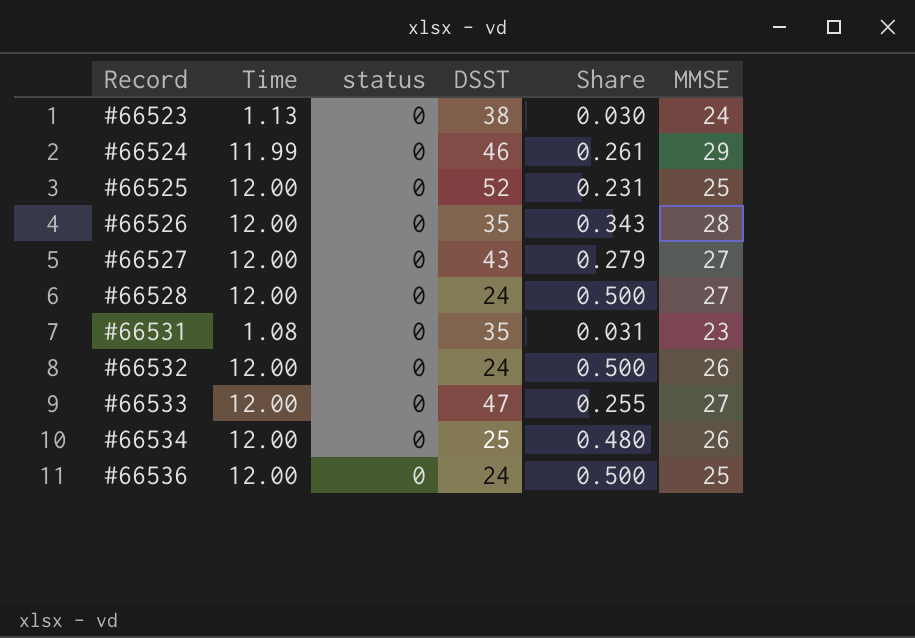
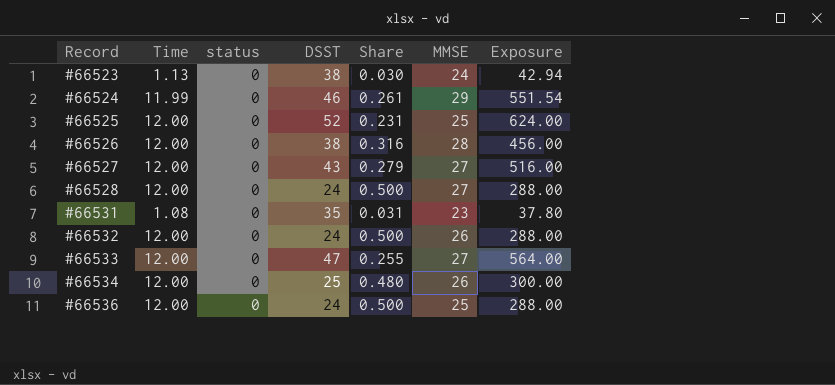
column Exposure | formula: none -> [Time] * [DSST]
#66526 | DSST: 35 -> 38
#66526 | Share: 0.343 -> 0.316

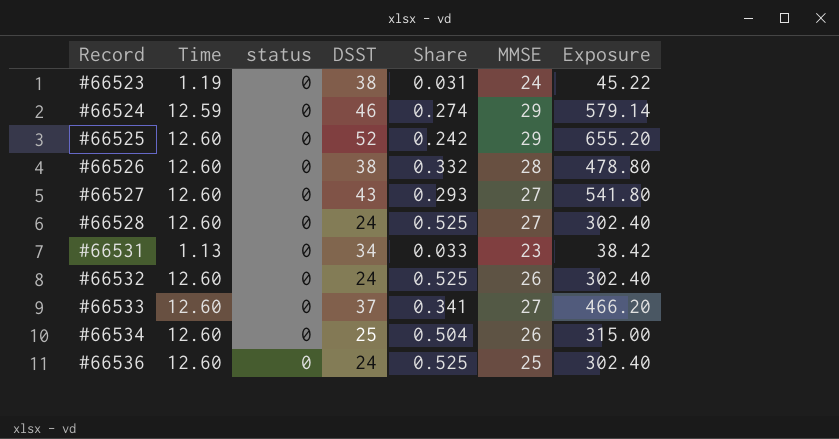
#66523 | Time: 1.13 -> 1.19
#66523 | Share: 0.030 -> 0.031
#66523 | Exposure: 42.94 -> 45.22
#66524 | Time: 11.99 -> 12.59
#66524 | Share: 0.261 -> 0.274
#66524 | Exposure: 551.54 -> 579.14
#66525 | Time: 12.00 -> 12.60
#66525 | Share: 0.231 -> 0.242
#66525 | MMSE: 25 -> 29
#66525 | Exposure: 624.00 -> 655.20
#66526 | Time: 12.00 -> 12.60
#66526 | Share: 0.316 -> 0.332
#66526 | Exposure: 456.00 -> 478.80
#66527 | Time: 12.00 -> 12.60
#66527 | Share: 0.279 -> 0.293
#66527 | Exposure: 516.00 -> 541.80
#66528 | Time: 12.00 -> 12.60
#66528 | Share: 0.500 -> 0.525
#66528 | Exposure: 288.00 -> 302.40
#66531 | Time: 1.08 -> 1.13
#66531 | DSST: 35 -> 34
#66531 | Share: 0.031 -> 0.033
#66531 | Exposure: 37.80 -> 38.42
#66532 | Time: 12.00 -> 12.60
#66532 | Share: 0.500 -> 0.525
#66532 | Exposure: 288.00 -> 302.40
#66533 | Time: 12.00 -> 12.60
#66533 | DSST: 47 -> 37
#66533 | Share: 0.255 -> 0.341
#66533 | Exposure: 564.00 -> 466.20
#66534 | Time: 12.00 -> 12.60
#66534 | Share: 0.480 -> 0.504
#66534 | Exposure: 300.00 -> 315.00
#66536 | Time: 12.00 -> 12.60
#66536 | Share: 0.500 -> 0.525
#66536 | Exposure: 288.00 -> 302.40

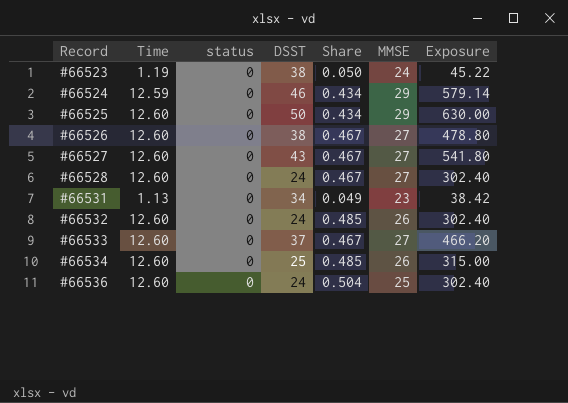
column Share | formula: [Time] / [DSST] -> [Time] / [MMSE]
#66525 | DSST: 52 -> 50
#66525 | Exposure: 655.20 -> 630.00
#66526 | MMSE: 28 -> 27

